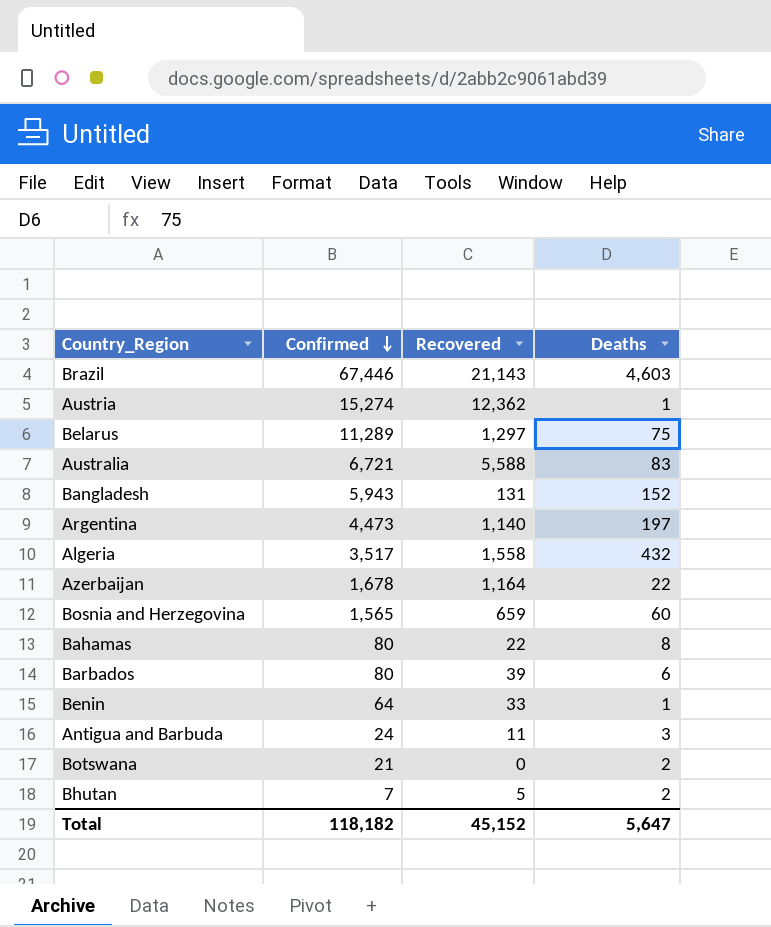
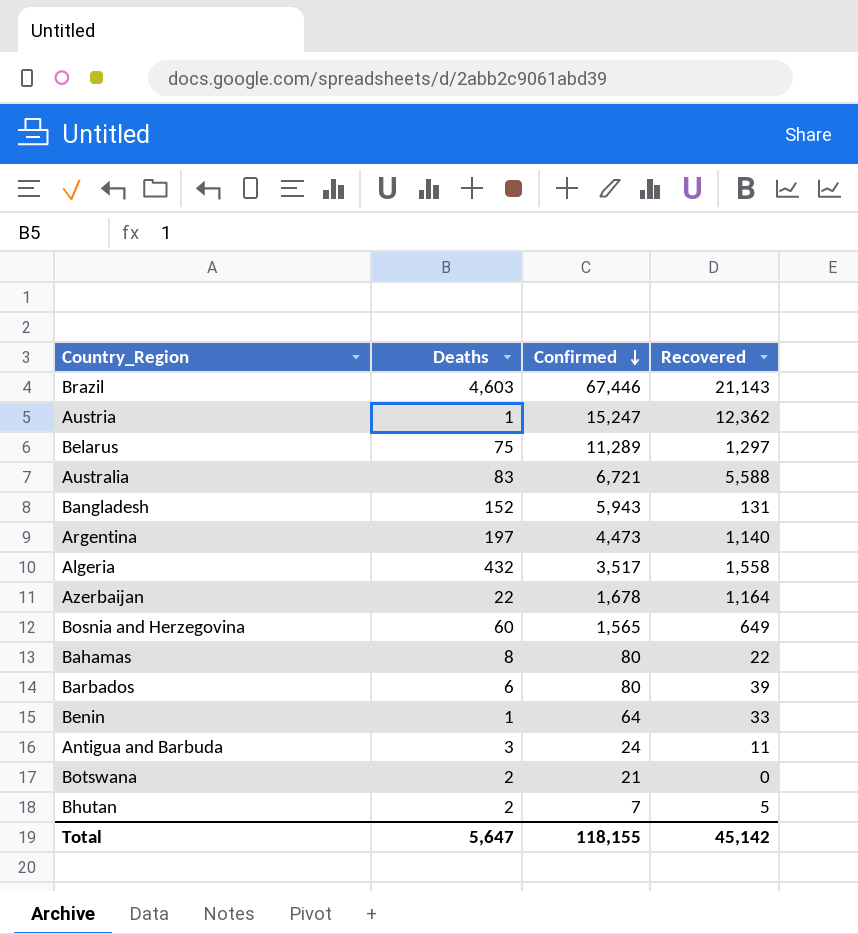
column Deaths | position: 4 -> 2
Austria | Confirmed: 15,274 -> 15,247
Bosnia and Herzegovina | Recovered: 659 -> 649
Total | Confirmed: 118,182 -> 118,155
Total | Recovered: 45,152 -> 45,142

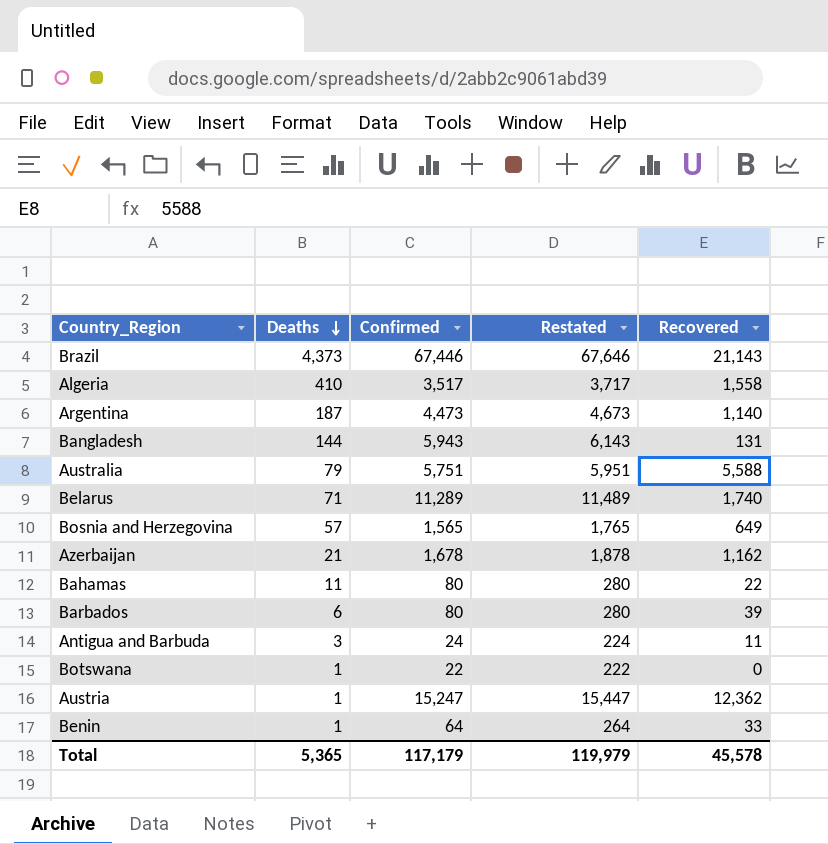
row order: Confirmed descending -> Deaths descending
column Restated | formula: none -> [Confirmed] + 200
row Bhutan: 2 | 7 | 5 -> none
Brazil | Deaths: 4,603 -> 4,373
Algeria | Deaths: 432 -> 410
Argentina | Deaths: 197 -> 187
Bangladesh | Deaths: 152 -> 144
Australia | Deaths: 83 -> 79
Australia | Confirmed: 6,721 -> 5,751
Belarus | Deaths: 75 -> 71
Belarus | Recovered: 1,297 -> 1,740
Bosnia and Herzegovina | Deaths: 60 -> 57
Azerbaijan | Deaths: 22 -> 21
Azerbaijan | Recovered: 1,164 -> 1,162
Bahamas | Deaths: 8 -> 11
Botswana | Deaths: 2 -> 1
Botswana | Confirmed: 21 -> 22
Total | Deaths: 5,647 -> 5,365
Total | Confirmed: 118,155 -> 117,179
Total | Recovered: 45,142 -> 45,578

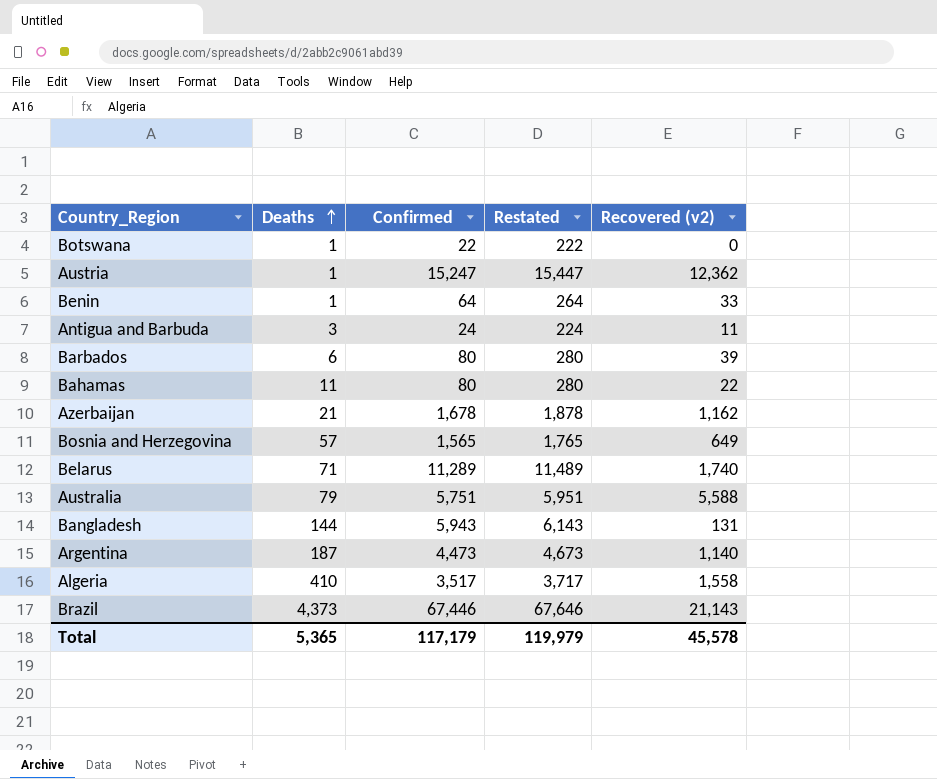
row order: Deaths descending -> Deaths ascending
column name: Recovered -> Recovered (v2)

